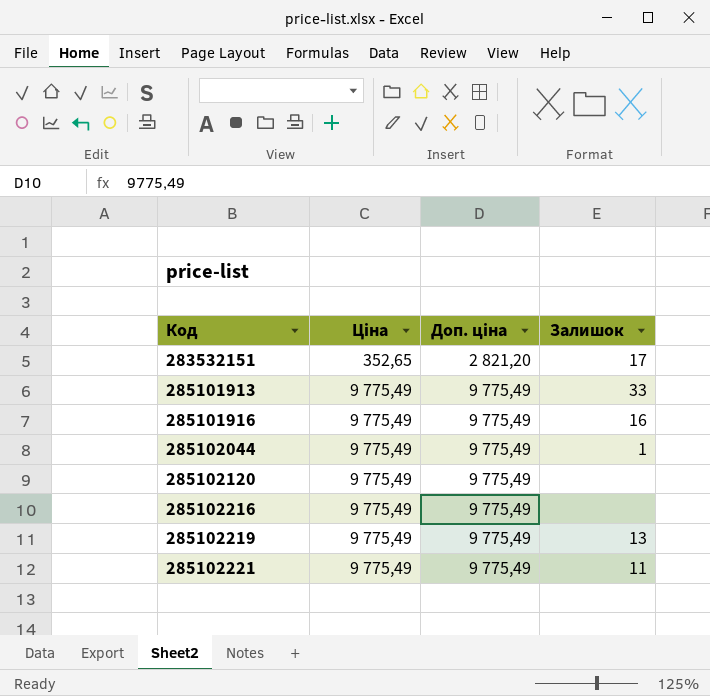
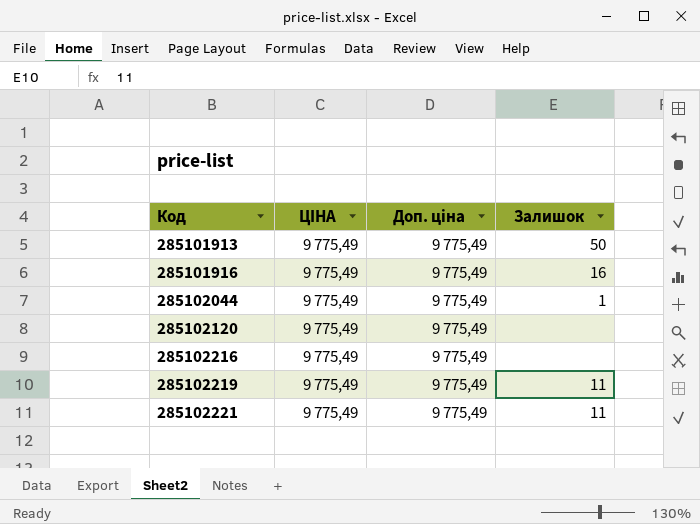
column name: Ціна -> ЦІНА
row 283532151: 352,65 | 2 821,20 | 17 -> none
285101913 | Залишок: 33 -> 50
285102219 | Залишок: 13 -> 11

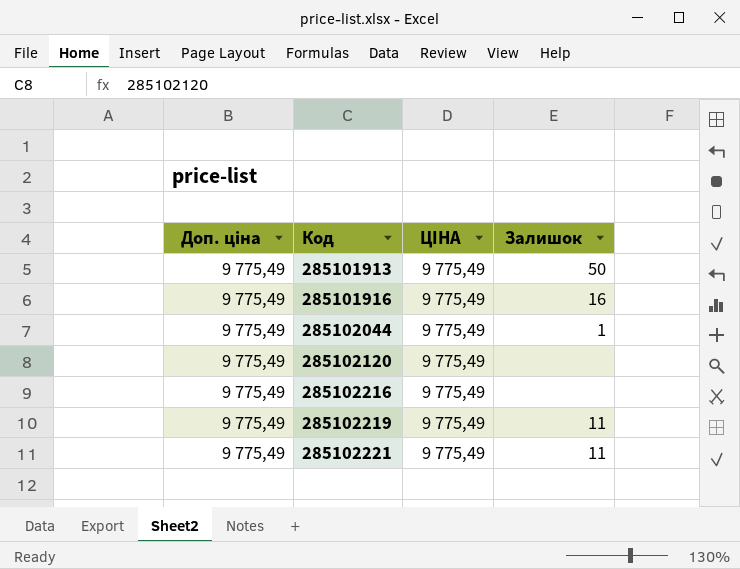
column Доп. ціна | position: 3 -> 1

